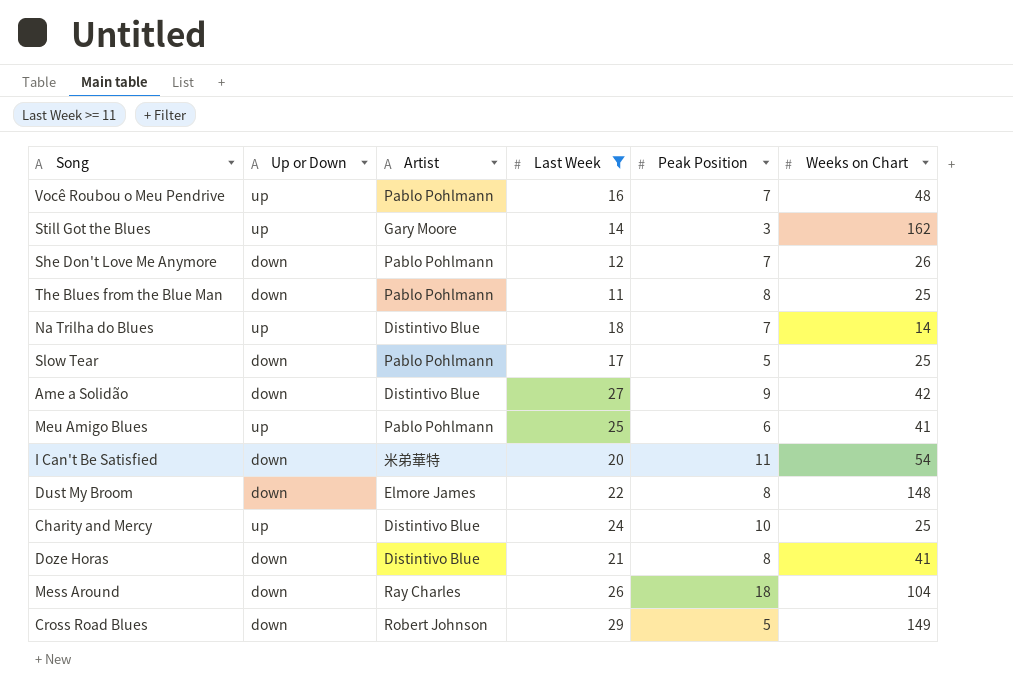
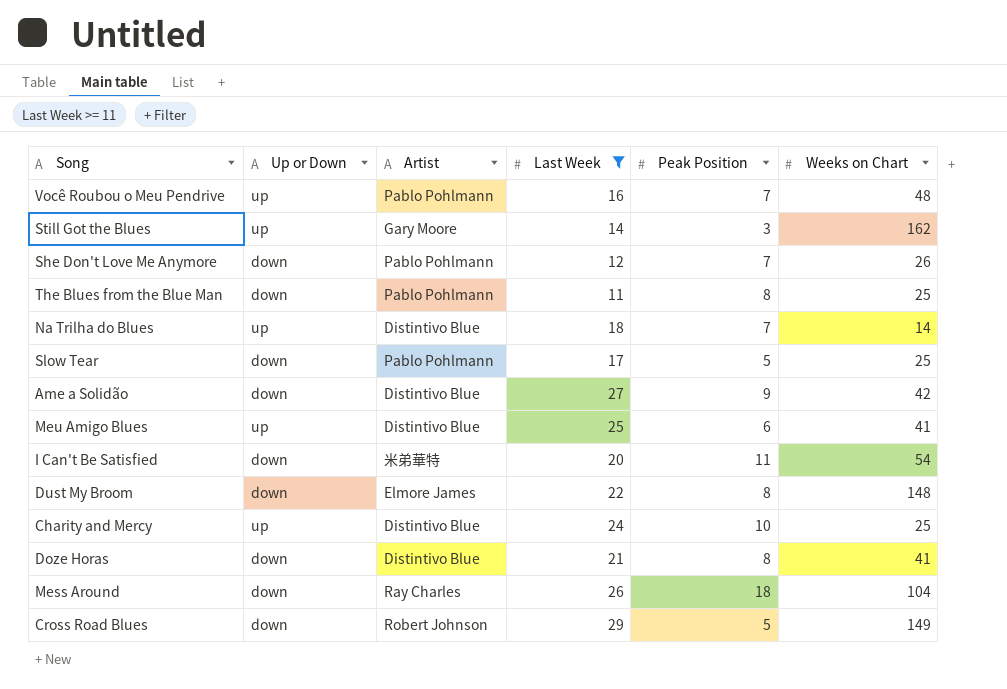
Meu Amigo Blues | Artist: Pablo Pohlmann -> Distintivo Blue

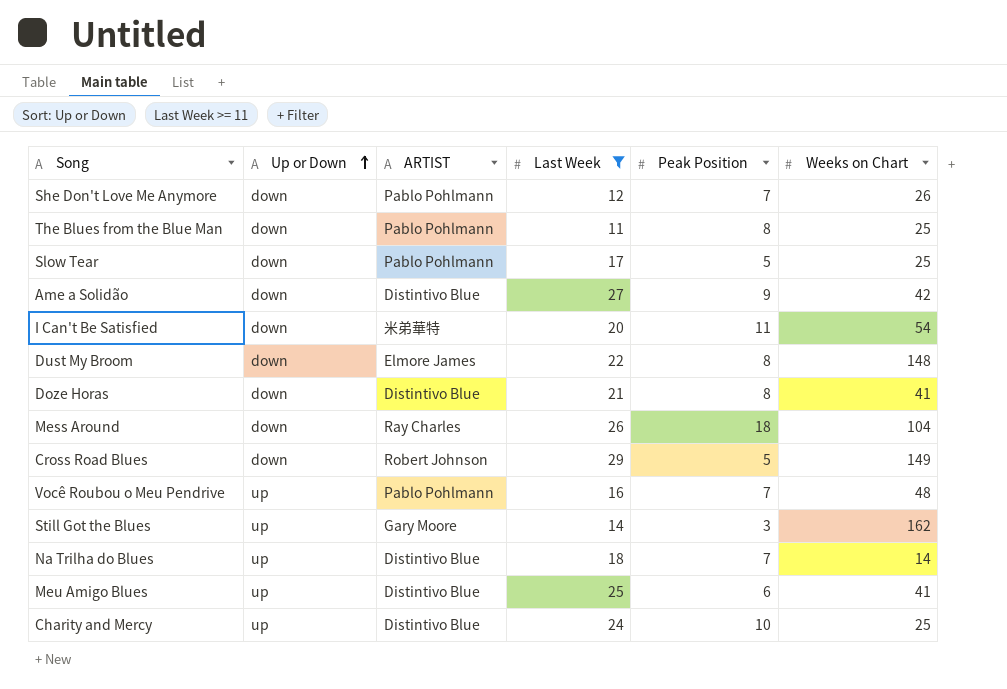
row order: none -> Up or Down ascending
column name: Artist -> ARTIST

